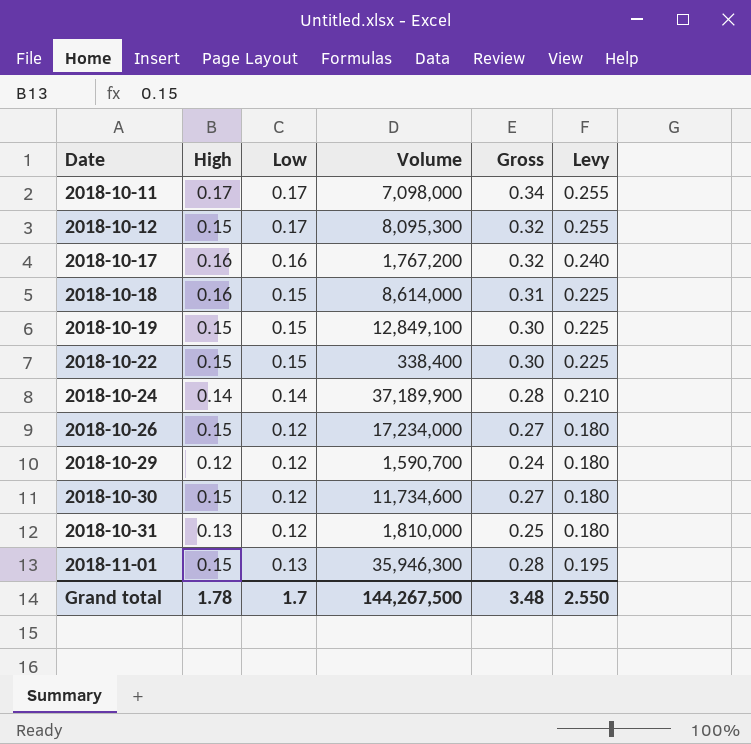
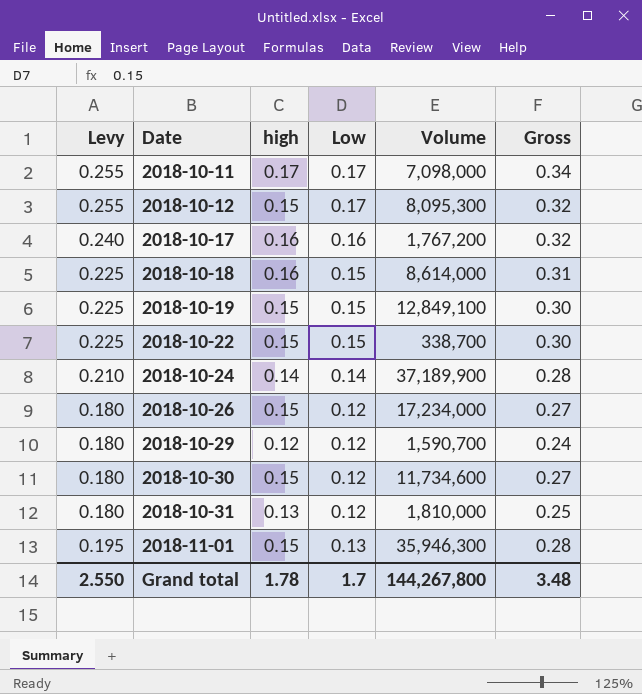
column Levy | position: 6 -> 1
column name: High -> high
2018-10-22 | Volume: 338,400 -> 338,700
Grand total | Volume: 144,267,500 -> 144,267,800

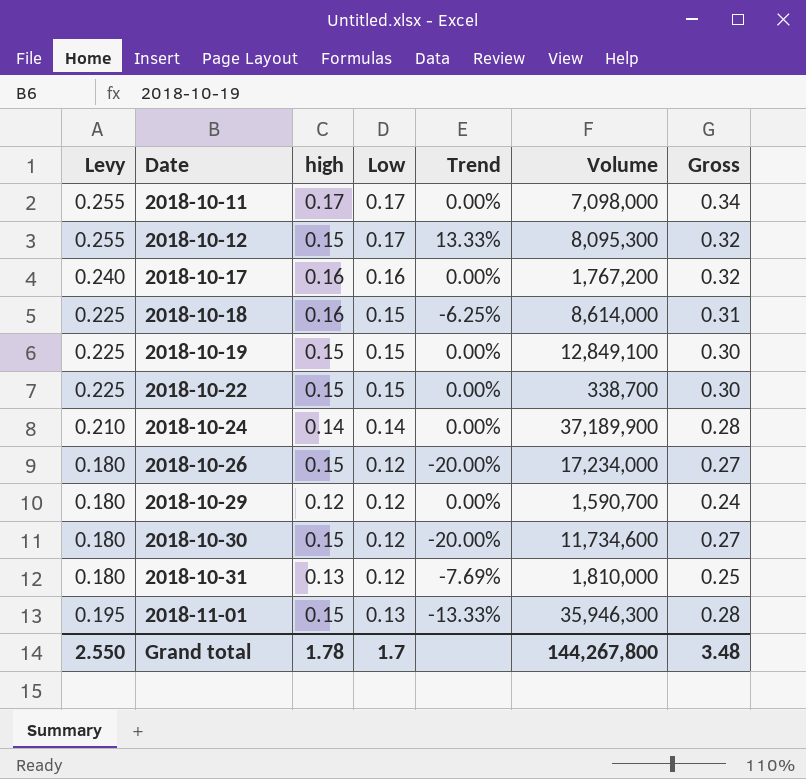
column Trend | formula: none -> ([Low] - [high]) / [high]

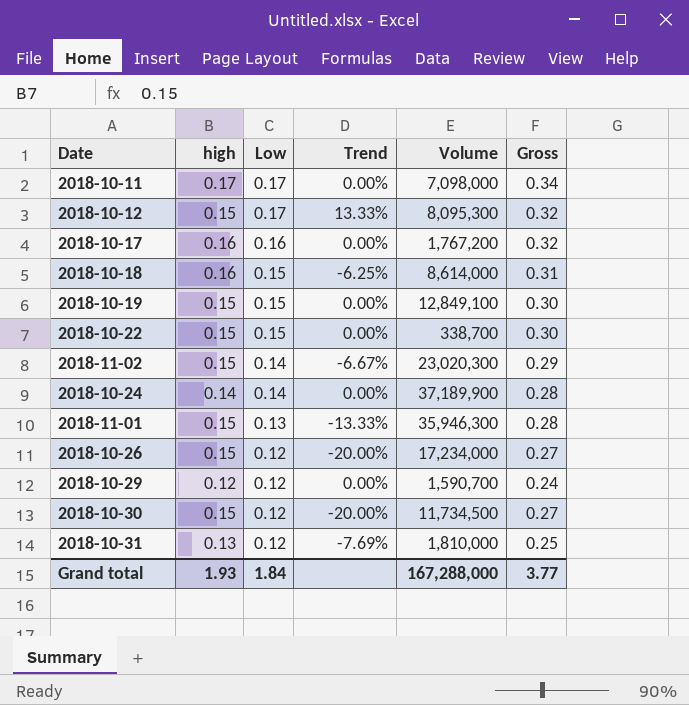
row order: Date ascending -> Low descending
column Levy | formula: [Low] * 1.5 -> none
row 2018-11-02: none -> 0.15 | 0.14 | -6.67% | 23,020,300 | 0.29
2018-10-30 | Volume: 11,734,600 -> 11,734,500
Grand total | high: 1.78 -> 1.93
Grand total | Low: 1.7 -> 1.84
Grand total | Volume: 144,267,800 -> 167,288,000
Grand total | Gross: 3.48 -> 3.77

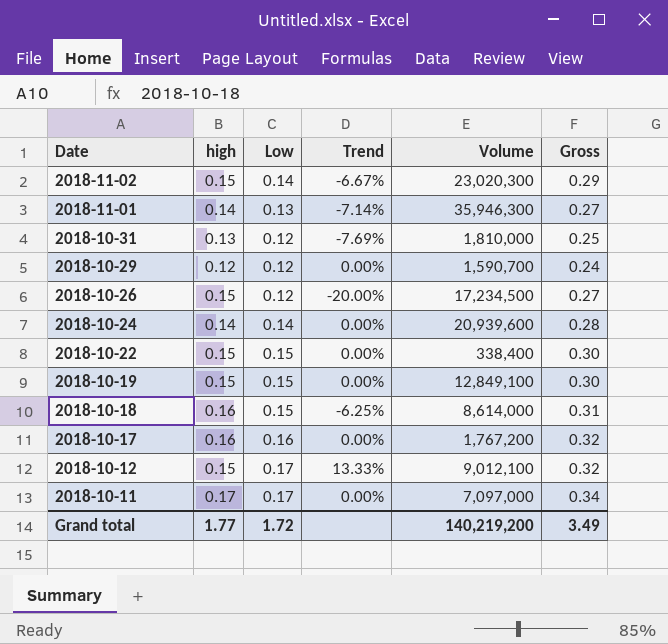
row order: Low descending -> Date descending
row 2018-10-30: 0.15 | 0.12 | -20.00% | 11,734,500 | 0.27 -> none
2018-11-01 | high: 0.15 -> 0.14
2018-11-01 | Trend: -13.33% -> -7.14%
2018-11-01 | Gross: 0.28 -> 0.27
2018-10-26 | Volume: 17,234,000 -> 17,234,500
2018-10-24 | Volume: 37,189,900 -> 20,939,600
2018-10-22 | Volume: 338,700 -> 338,400
2018-10-12 | Volume: 8,095,300 -> 9,012,100
2018-10-11 | Volume: 7,098,000 -> 7,097,000
Grand total | high: 1.93 -> 1.77
Grand total | Low: 1.84 -> 1.72
Grand total | Volume: 167,288,000 -> 140,219,200
Grand total | Gross: 3.77 -> 3.49

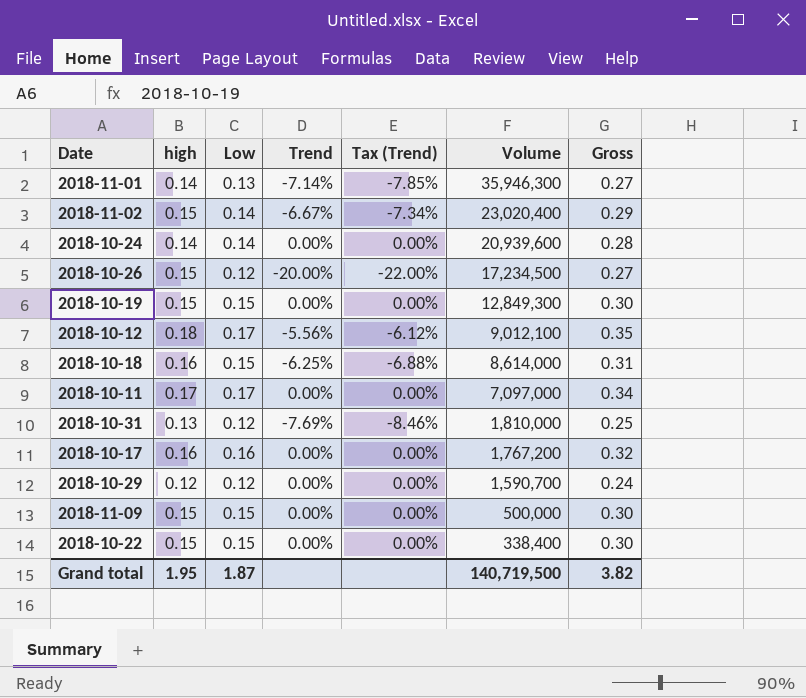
row order: Date descending -> Volume descending
column Tax (Trend) | formula: none -> [Trend] * 1.1
2018-11-02 | Volume: 23,020,300 -> 23,020,400
2018-10-19 | Volume: 12,849,100 -> 12,849,300
2018-10-12 | high: 0.15 -> 0.18
2018-10-12 | Trend: 13.33% -> -5.56%
2018-10-12 | Gross: 0.32 -> 0.35
row 2018-11-09: none -> 0.15 | 0.15 | 0.00% | 0.00% | 500,000 | 0.30
Grand total | high: 1.77 -> 1.95
Grand total | Low: 1.72 -> 1.87
Grand total | Volume: 140,219,200 -> 140,719,500
Grand total | Gross: 3.49 -> 3.82

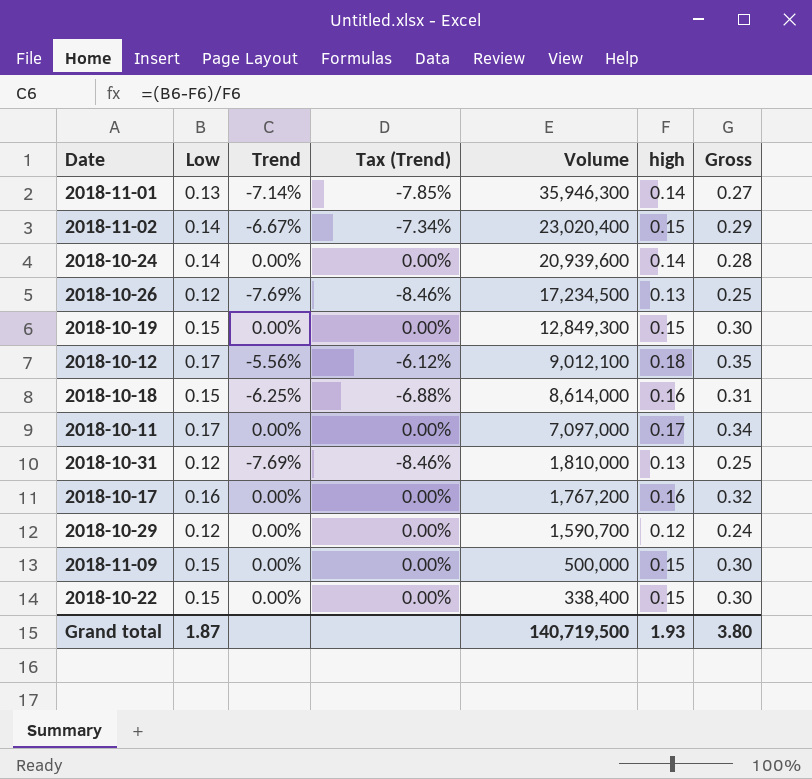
column high | position: 2 -> 6
2018-10-26 | Trend: -20.00% -> -7.69%
2018-10-26 | Tax (Trend): -22.00% -> -8.46%
2018-10-26 | high: 0.15 -> 0.13
2018-10-26 | Gross: 0.27 -> 0.25
Grand total | high: 1.95 -> 1.93
Grand total | Gross: 3.82 -> 3.80

